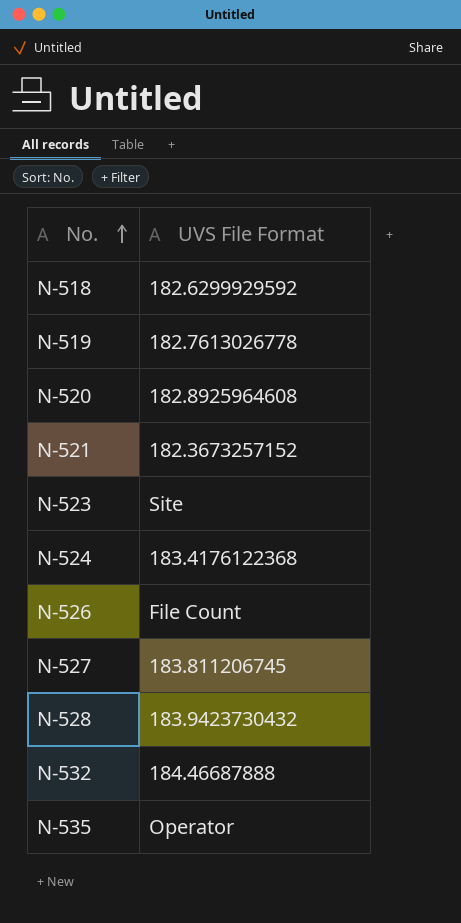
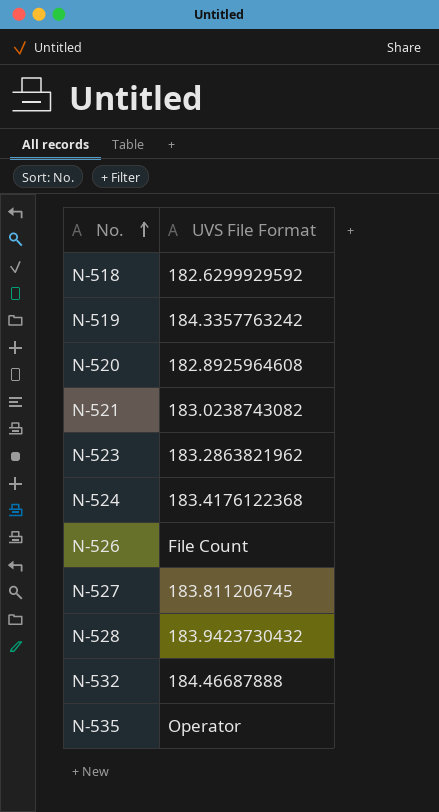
N-519 | UVS File Format: 182.7613026778 -> 184.3357763242
N-521 | UVS File Format: 182.3673257152 -> 183.0238743082
N-523 | UVS File Format: Site -> 183.2863821962

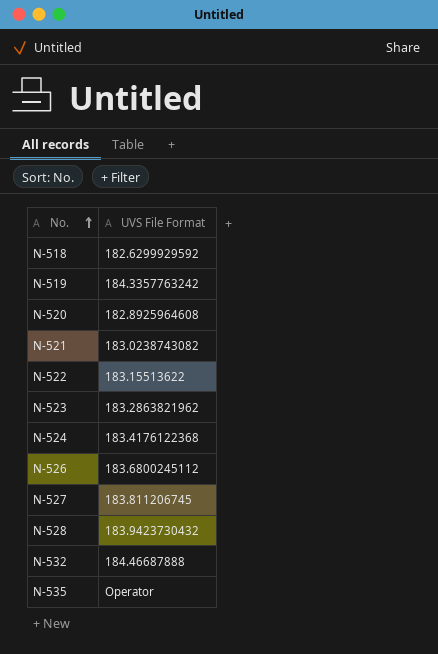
row N-522: none -> 183.15513622
N-526 | UVS File Format: File Count -> 183.6800245112

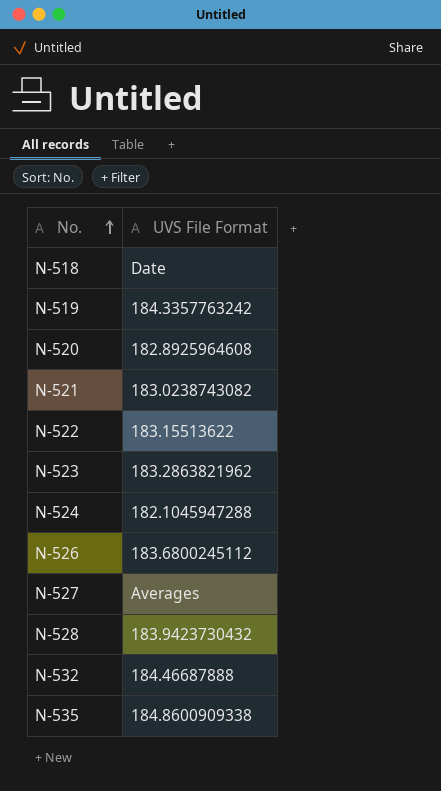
N-518 | UVS File Format: 182.6299929592 -> Date
N-524 | UVS File Format: 183.4176122368 -> 182.1045947288
N-527 | UVS File Format: 183.811206745 -> Averages
N-535 | UVS File Format: Operator -> 184.8600909338

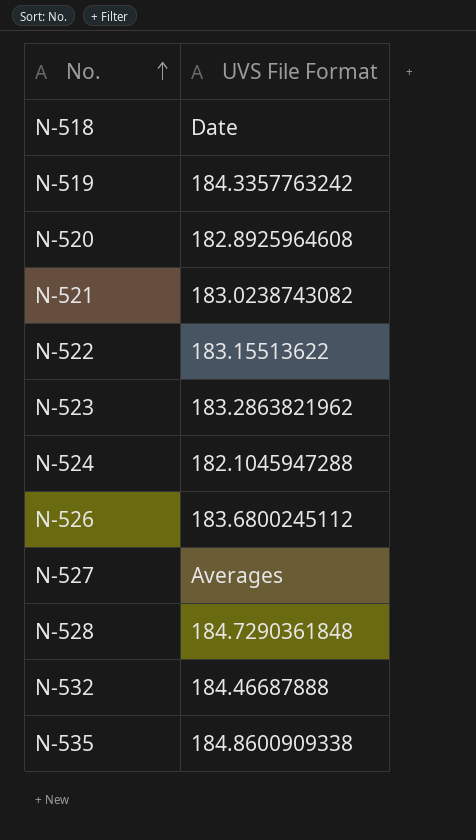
N-528 | UVS File Format: 183.9423730432 -> 184.7290361848

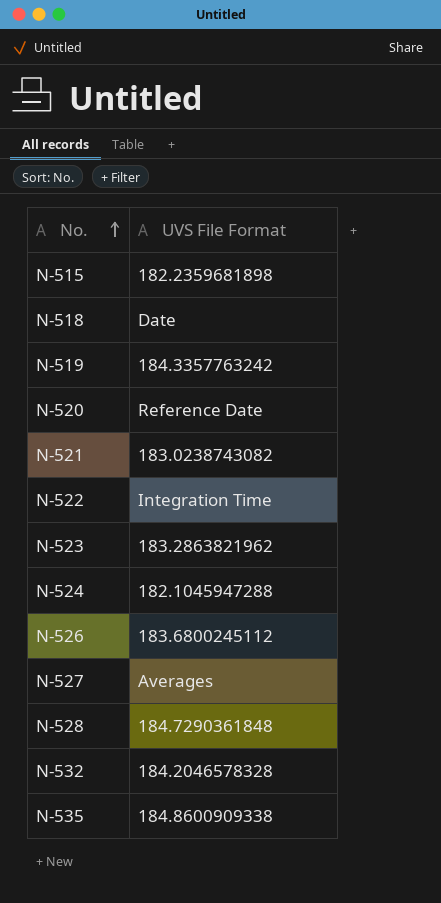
row N-515: none -> 182.2359681898
N-520 | UVS File Format: 182.8925964608 -> Reference Date
N-522 | UVS File Format: 183.15513622 -> Integration Time
N-532 | UVS File Format: 184.46687888 -> 184.2046578328

